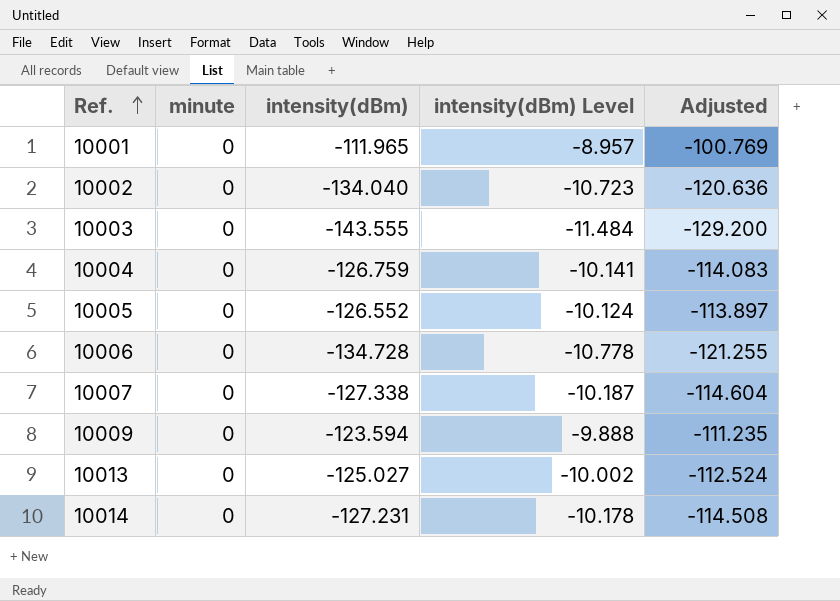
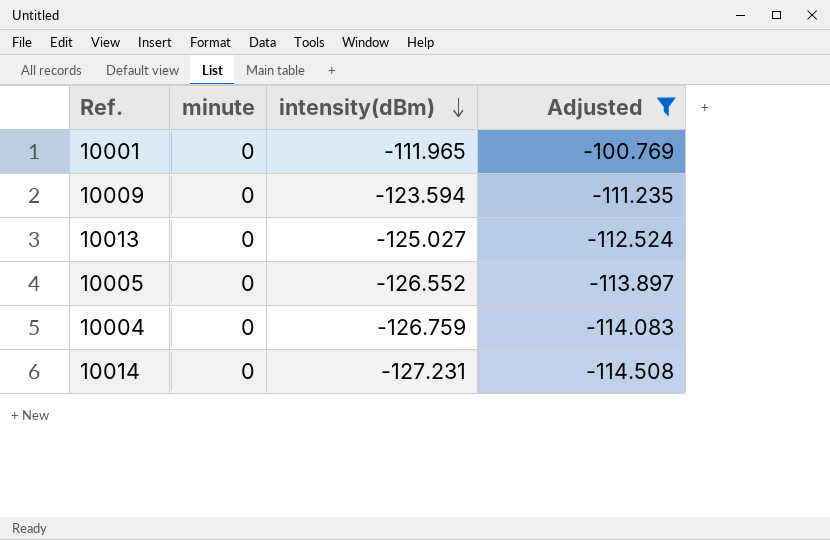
filter: none -> Adjusted >= -114.508
row order: Ref. ascending -> intensity(dBm) descending
column intensity(dBm) Level | formula: [intensity(dBm)] * 0.08 -> none

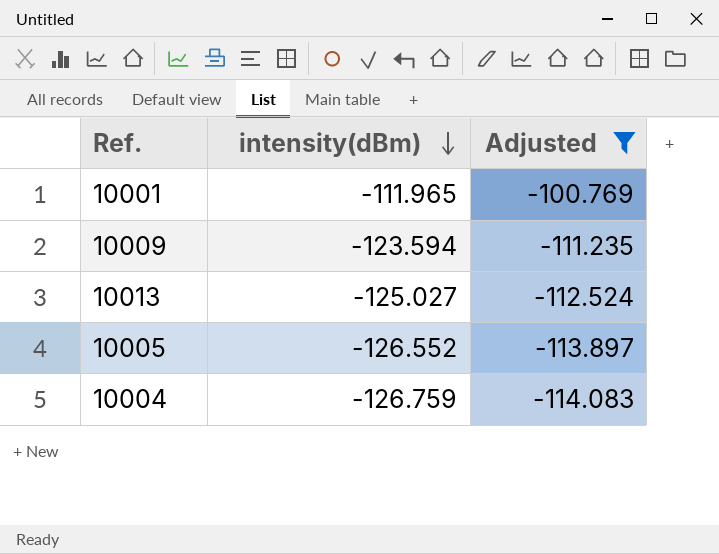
column minute | position: 2 -> none
row 10014: 0 | -127.231 | -114.508 -> none

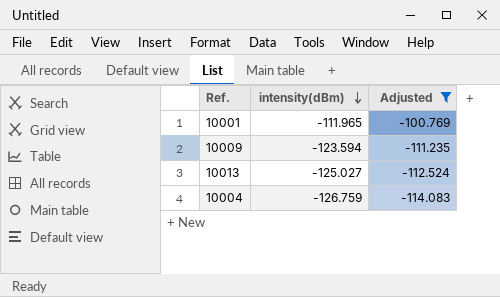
row 10005: -126.552 | -113.897 -> none

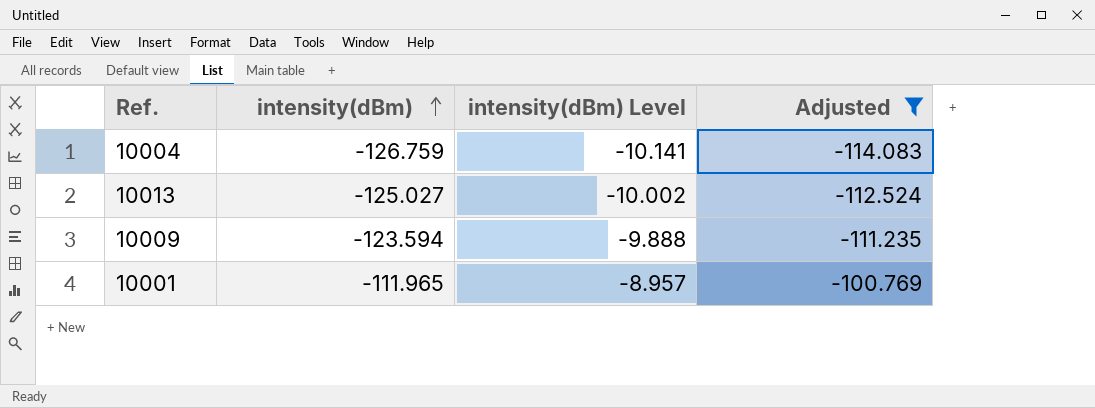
row order: intensity(dBm) descending -> intensity(dBm) ascending
column intensity(dBm) Level | formula: none -> [intensity(dBm)] * 0.08

